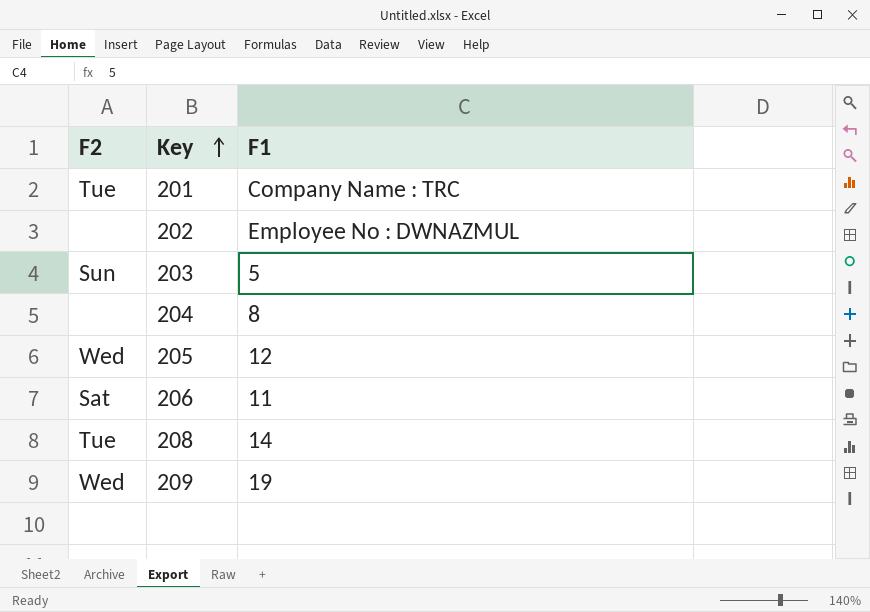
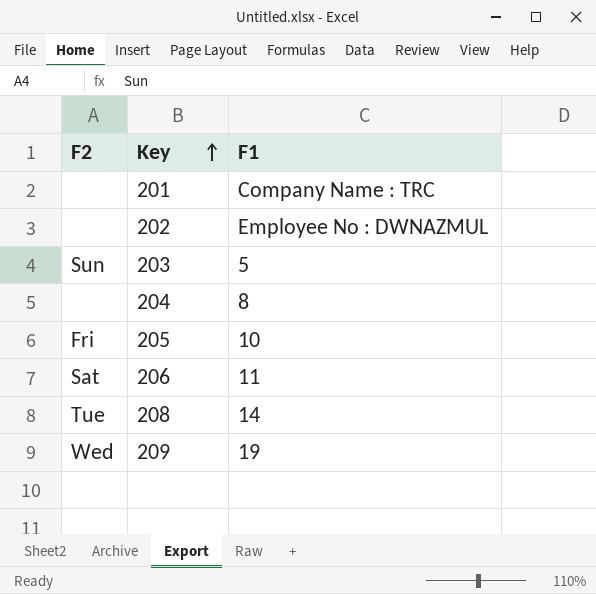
201 | F2: Tue -> none
205 | F2: Wed -> Fri
205 | F1: 12 -> 10

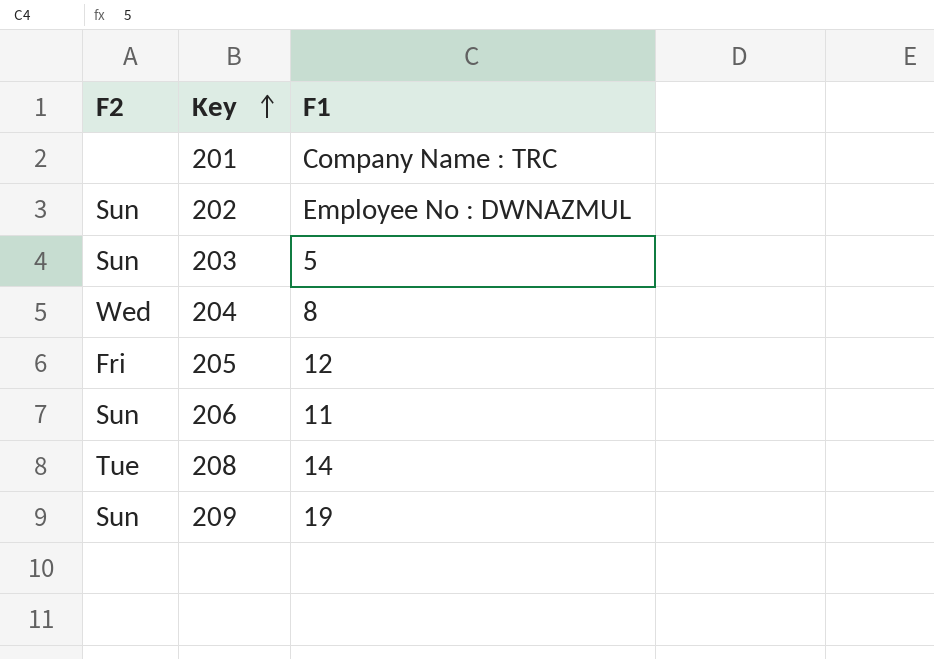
202 | F2: none -> Sun
204 | F2: none -> Wed
205 | F1: 10 -> 12
206 | F2: Sat -> Sun
209 | F2: Wed -> Sun

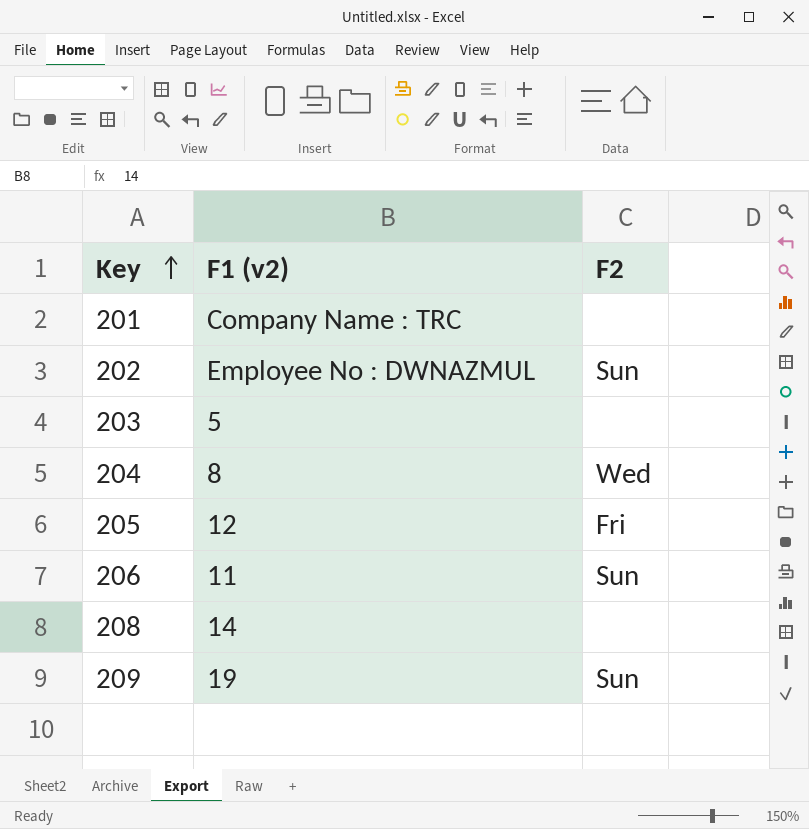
column name: F1 -> F1 (v2)
column F2 | position: 1 -> 3
203 | F2: Sun -> none
208 | F2: Tue -> none

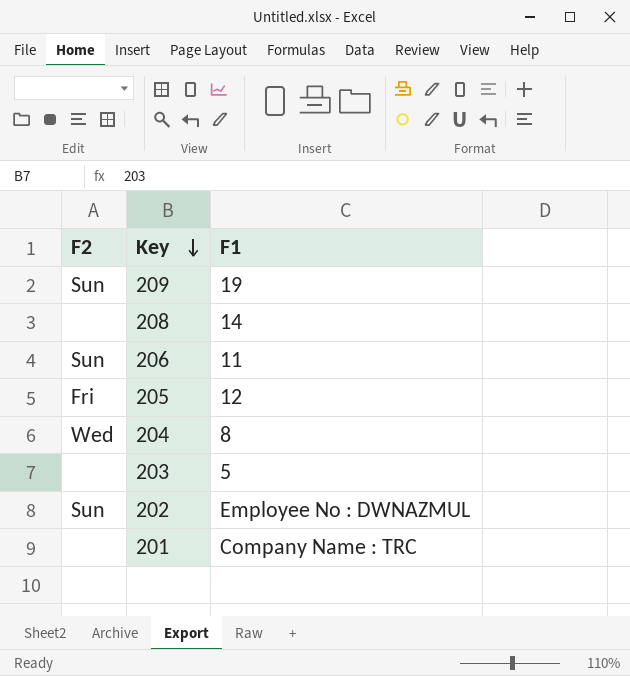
row order: Key ascending -> Key descending
column F2 | position: 3 -> 1
column name: F1 (v2) -> F1

